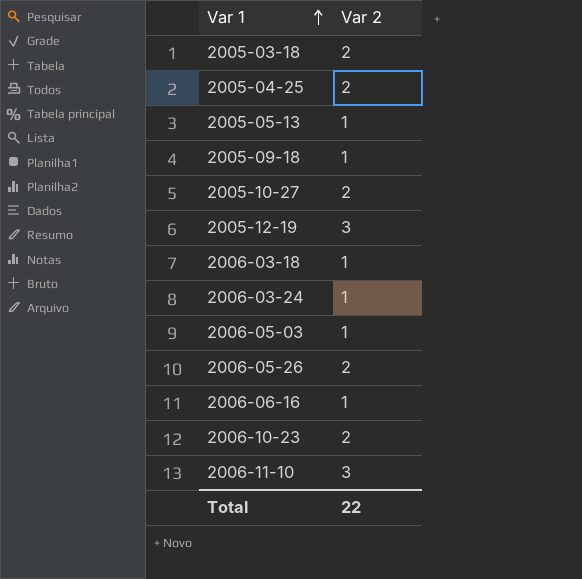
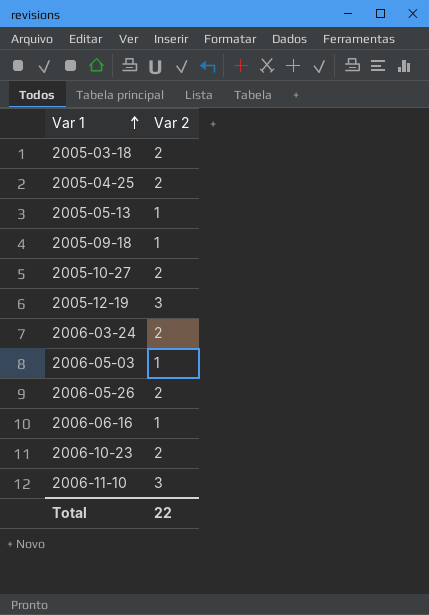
row 2006-03-18: 1 -> none
2006-03-24 | Var 2: 1 -> 2

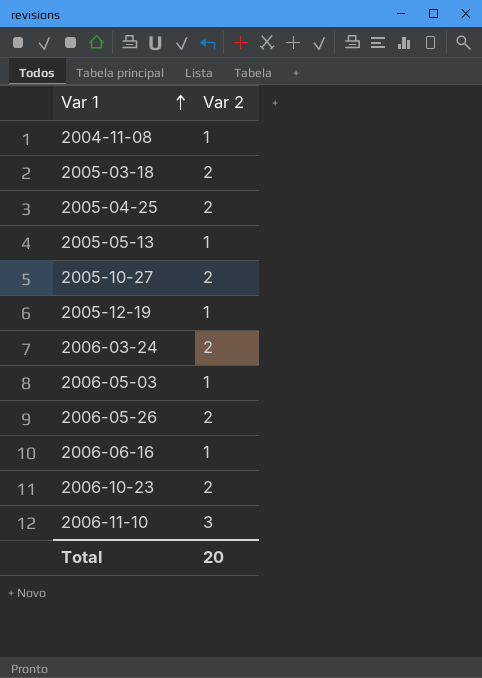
row 2005-09-18: 1 -> none
row 2004-11-08: none -> 1
2005-12-19 | Var 2: 3 -> 1
Total | Var 2: 22 -> 20

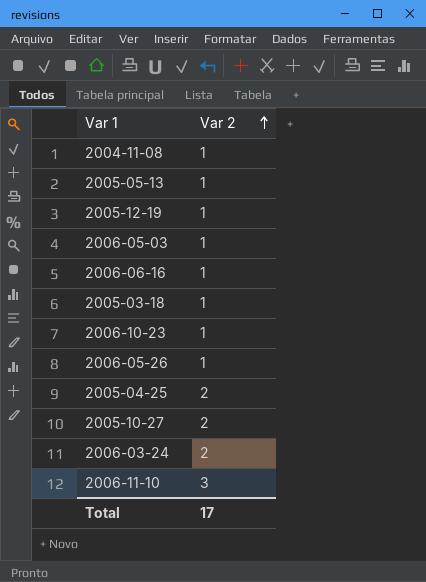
row order: Var 1 ascending -> Var 2 ascending
2005-03-18 | Var 2: 2 -> 1
2006-10-23 | Var 2: 2 -> 1
2006-05-26 | Var 2: 2 -> 1
Total | Var 2: 20 -> 17

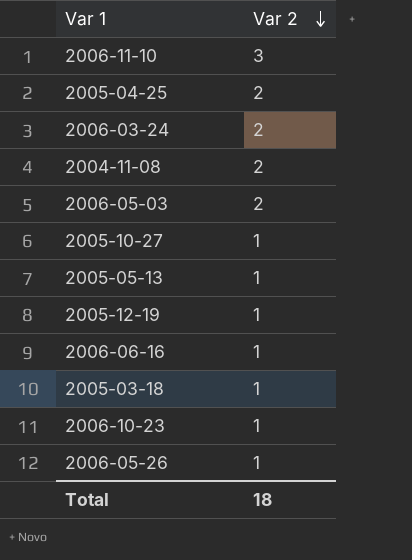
row order: Var 2 ascending -> Var 2 descending
2004-11-08 | Var 2: 1 -> 2
2006-05-03 | Var 2: 1 -> 2
2005-10-27 | Var 2: 2 -> 1
Total | Var 2: 17 -> 18

